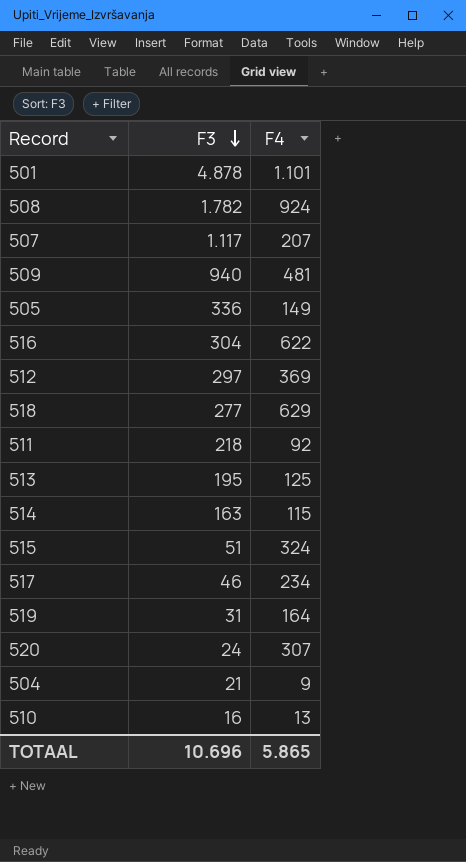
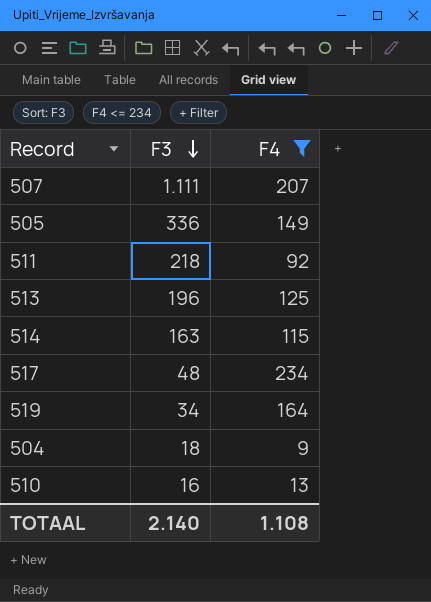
filter: none -> F4 <= 234
507 | F3: 1.117 -> 1.111
513 | F3: 195 -> 196
517 | F3: 46 -> 48
519 | F3: 31 -> 34
504 | F3: 21 -> 18
TOTAAL | F3: 10.696 -> 2.140
TOTAAL | F4: 5.865 -> 1.108

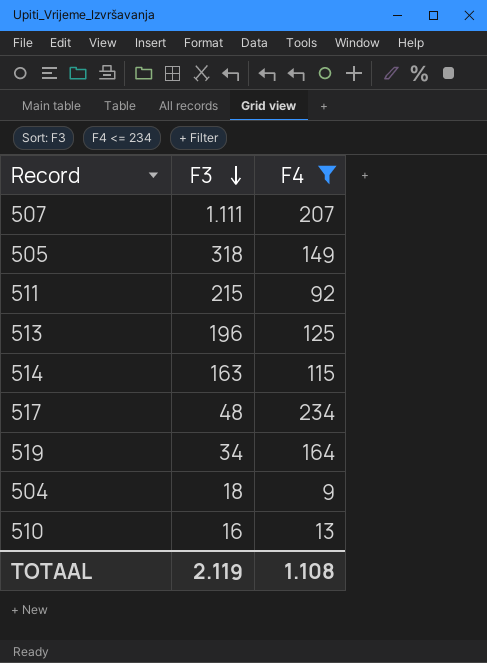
505 | F3: 336 -> 318
511 | F3: 218 -> 215
TOTAAL | F3: 2.140 -> 2.119

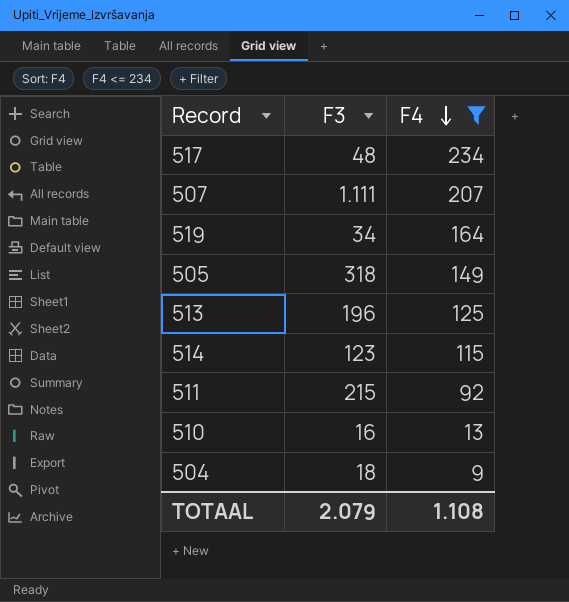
row order: F3 descending -> F4 descending
514 | F3: 163 -> 123
TOTAAL | F3: 2.119 -> 2.079

